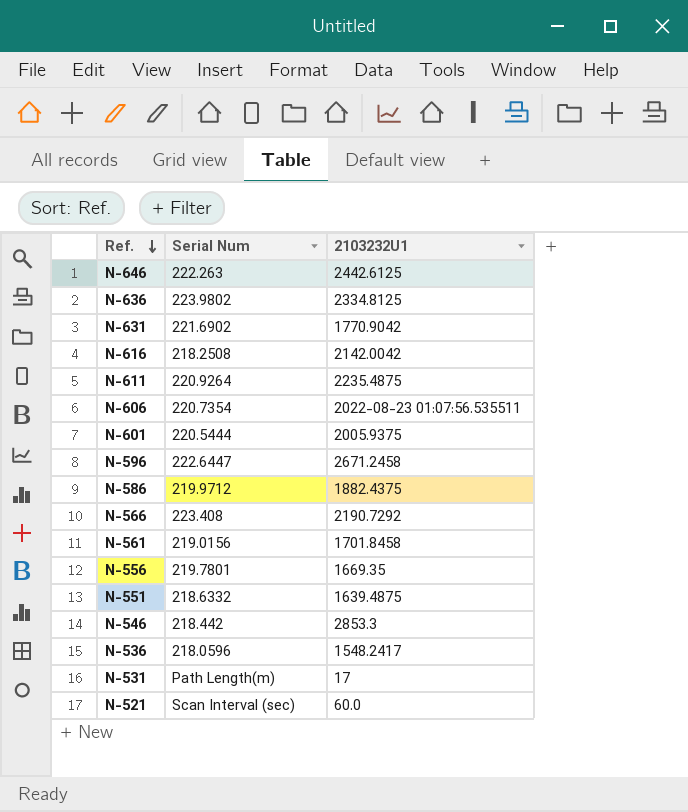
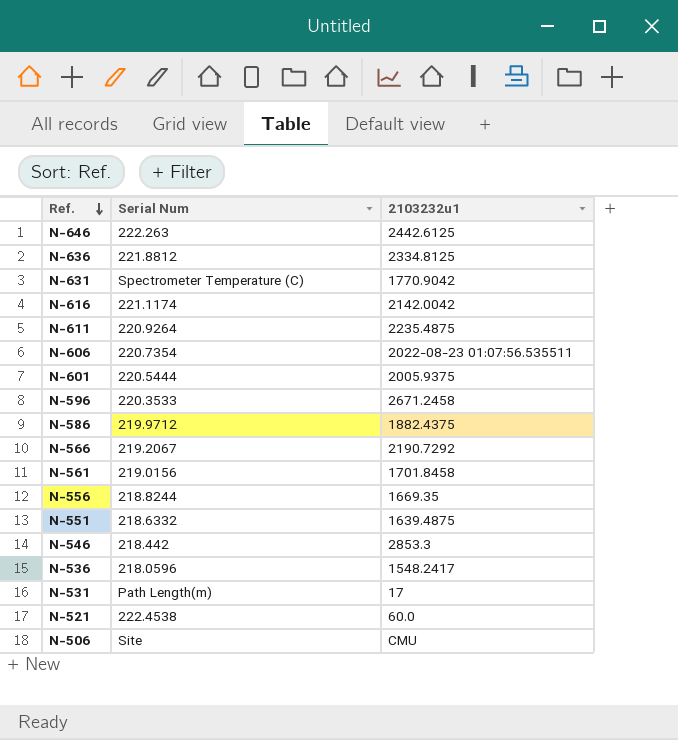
column name: 2103232U1 -> 2103232u1
N-636 | Serial Num: 223.9802 -> 221.8812
N-631 | Serial Num: 221.6902 -> Spectrometer Temperature (C)
N-616 | Serial Num: 218.2508 -> 221.1174
N-596 | Serial Num: 222.6447 -> 220.3533
N-566 | Serial Num: 223.408 -> 219.2067
N-556 | Serial Num: 219.7801 -> 218.8244
N-521 | Serial Num: Scan Interval (sec) -> 222.4538
row N-506: none -> Site | CMU

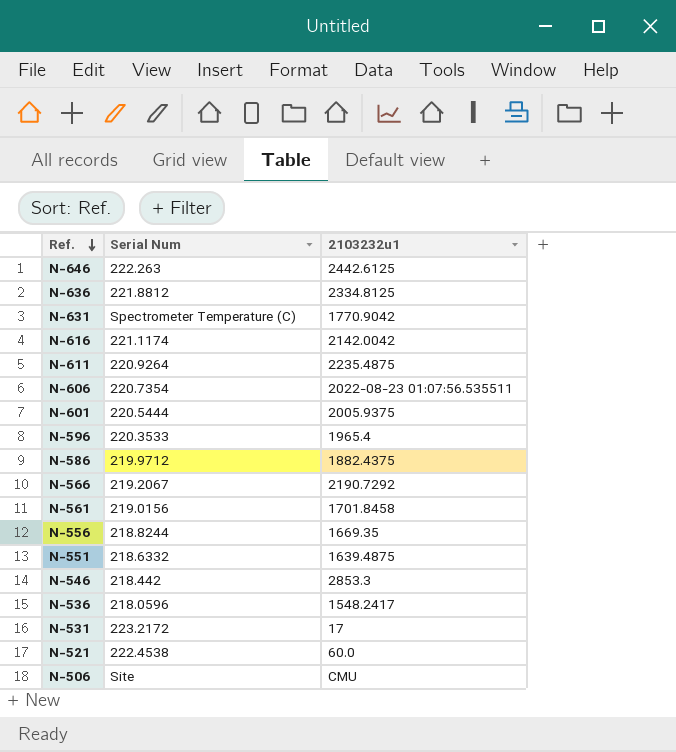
N-596 | 2103232u1: 2671.2458 -> 1965.4
N-531 | Serial Num: Path Length(m) -> 223.2172

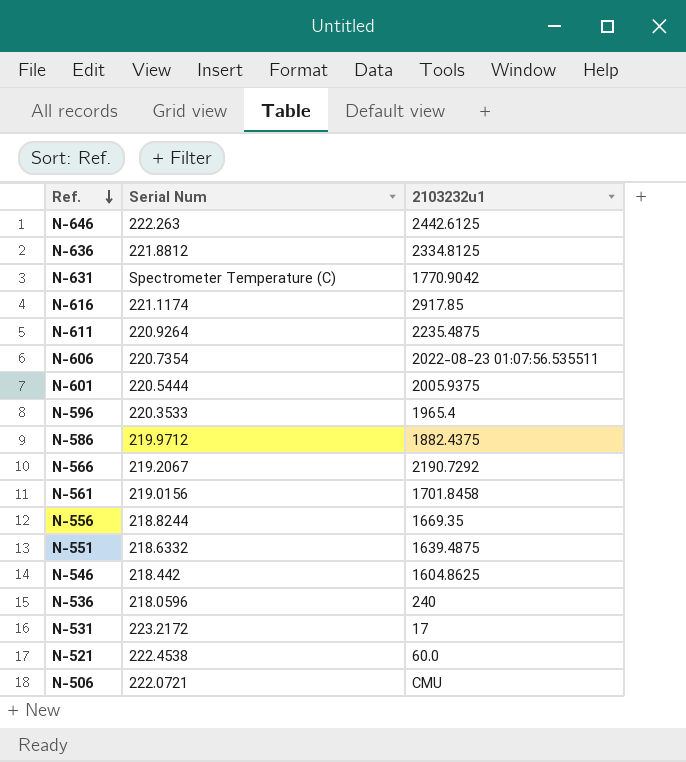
N-616 | 2103232u1: 2142.0042 -> 2917.85
N-546 | 2103232u1: 2853.3 -> 1604.8625
N-536 | 2103232u1: 1548.2417 -> 240
N-506 | Serial Num: Site -> 222.0721

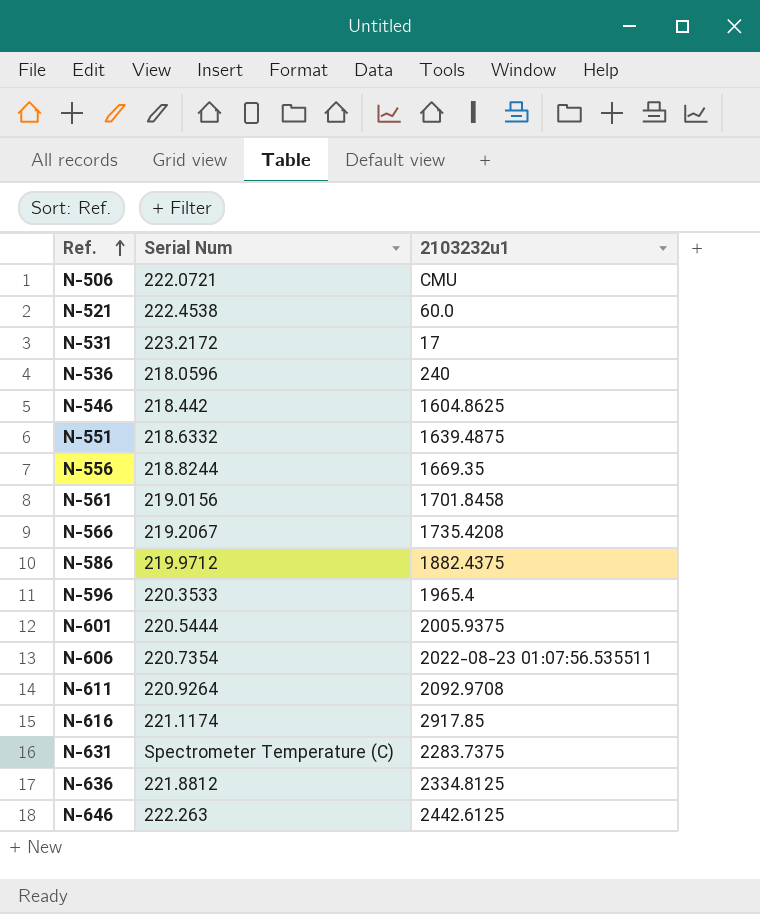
row order: Ref. descending -> Ref. ascending
N-566 | 2103232u1: 2190.7292 -> 1735.4208
N-611 | 2103232u1: 2235.4875 -> 2092.9708
N-631 | 2103232u1: 1770.9042 -> 2283.7375

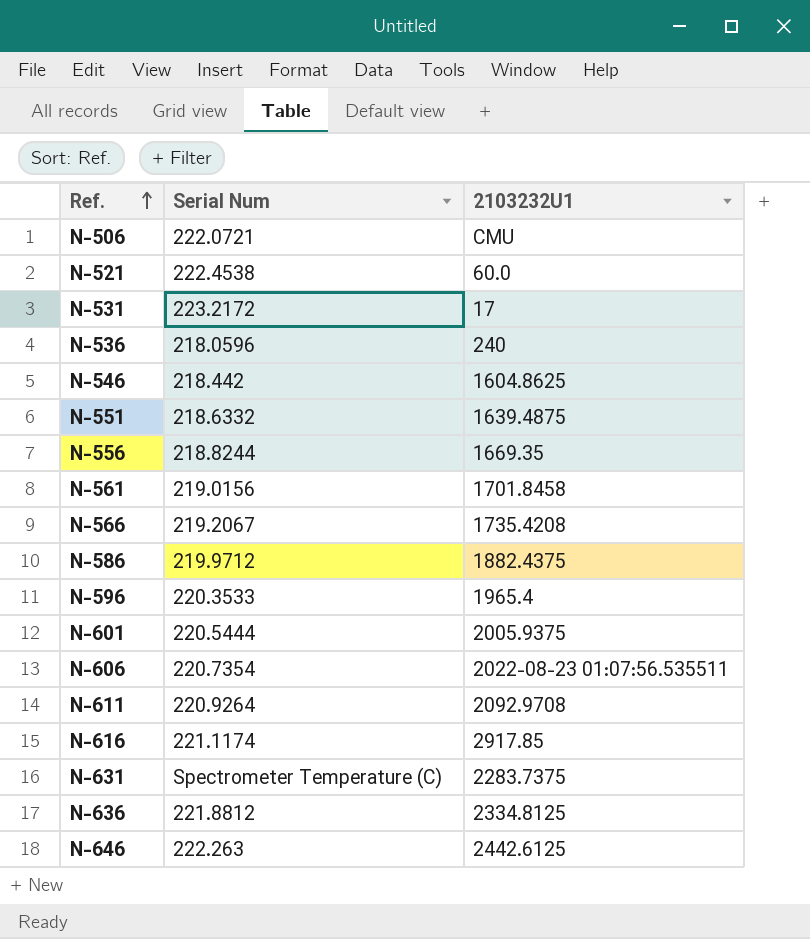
column name: 2103232u1 -> 2103232U1

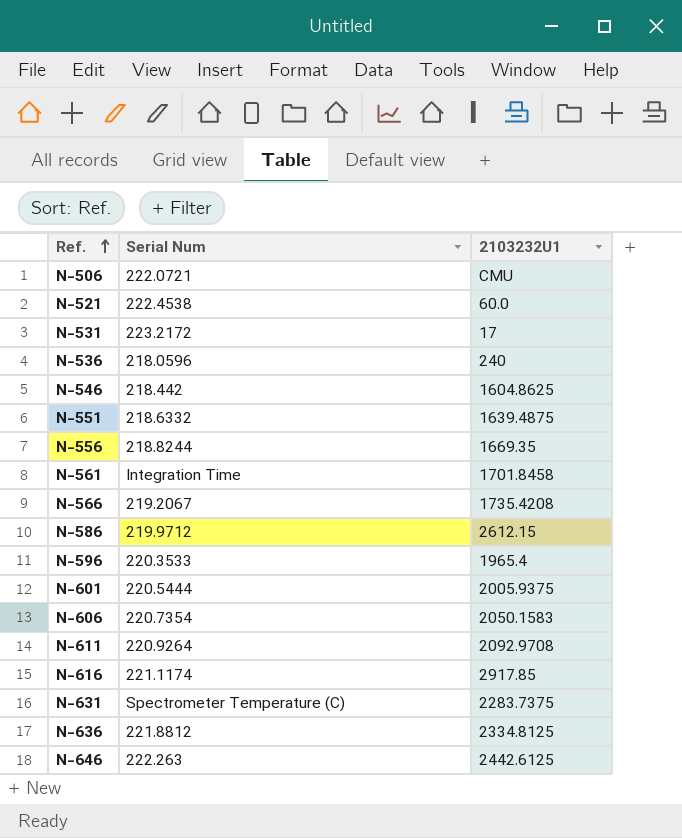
N-561 | Serial Num: 219.0156 -> Integration Time
N-586 | 2103232U1: 1882.4375 -> 2612.15
N-606 | 2103232U1: 2022-08-23 01:07:56.535511 -> 2050.1583

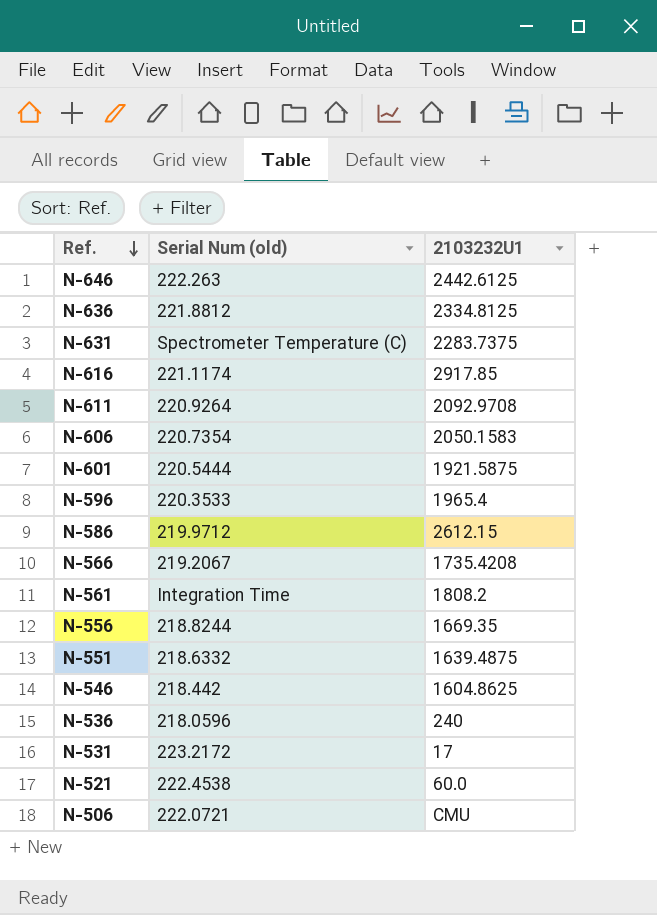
row order: Ref. ascending -> Ref. descending
column name: Serial Num -> Serial Num (old)
N-601 | 2103232U1: 2005.9375 -> 1921.5875
N-561 | 2103232U1: 1701.8458 -> 1808.2

